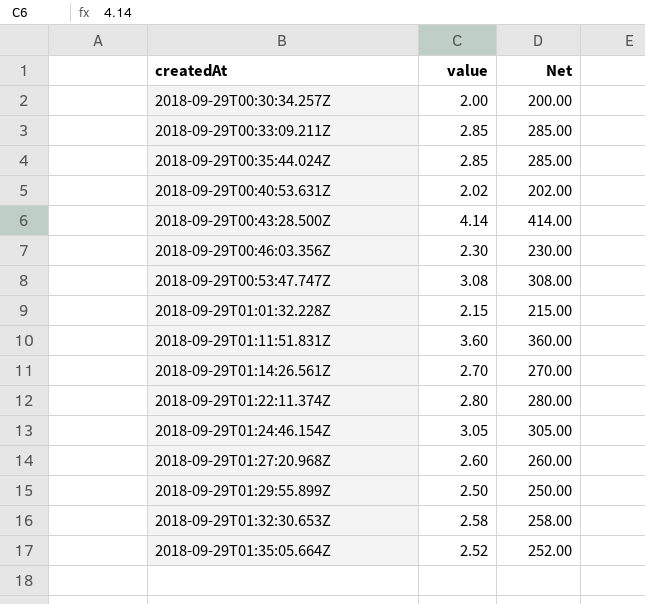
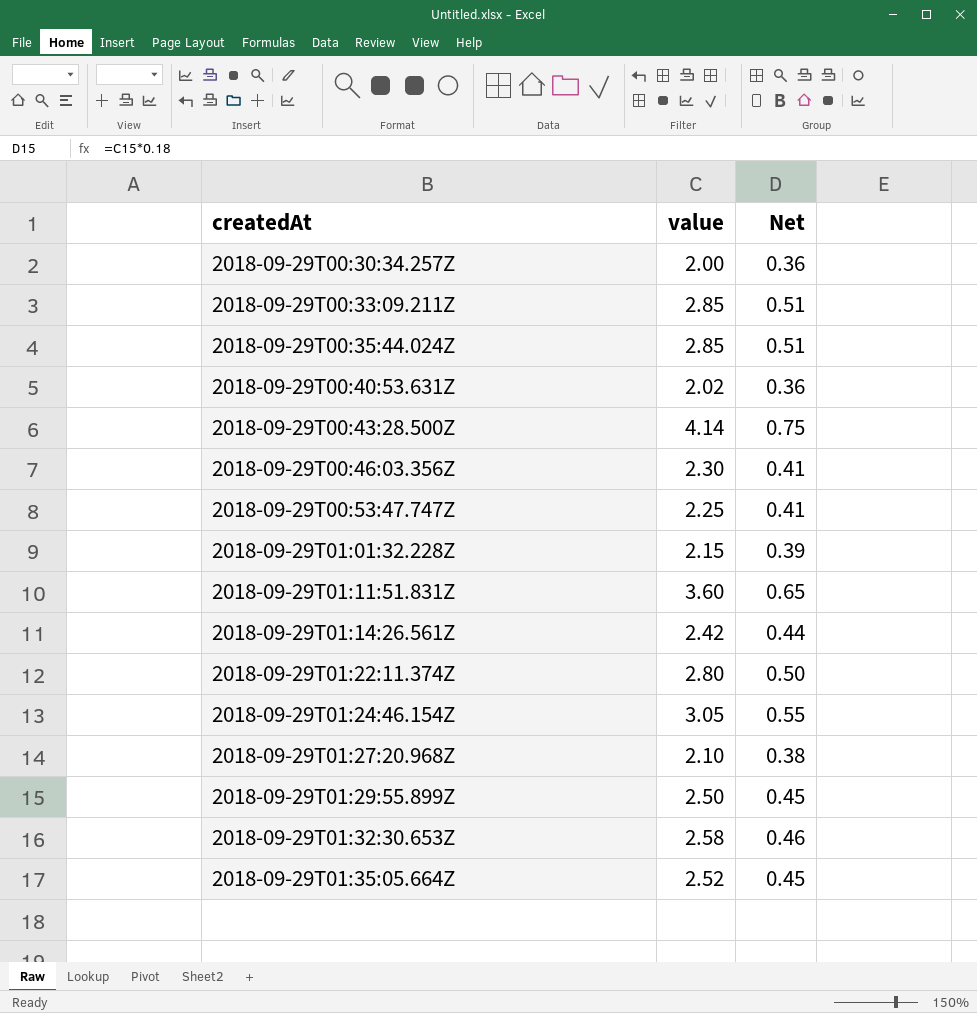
column Net | formula: [value] * 100 -> [value] * 0.18
2018-09-29T00:53:47.747Z | value: 3.08 -> 2.25
2018-09-29T01:14:26.561Z | value: 2.70 -> 2.42
2018-09-29T01:27:20.968Z | value: 2.60 -> 2.10

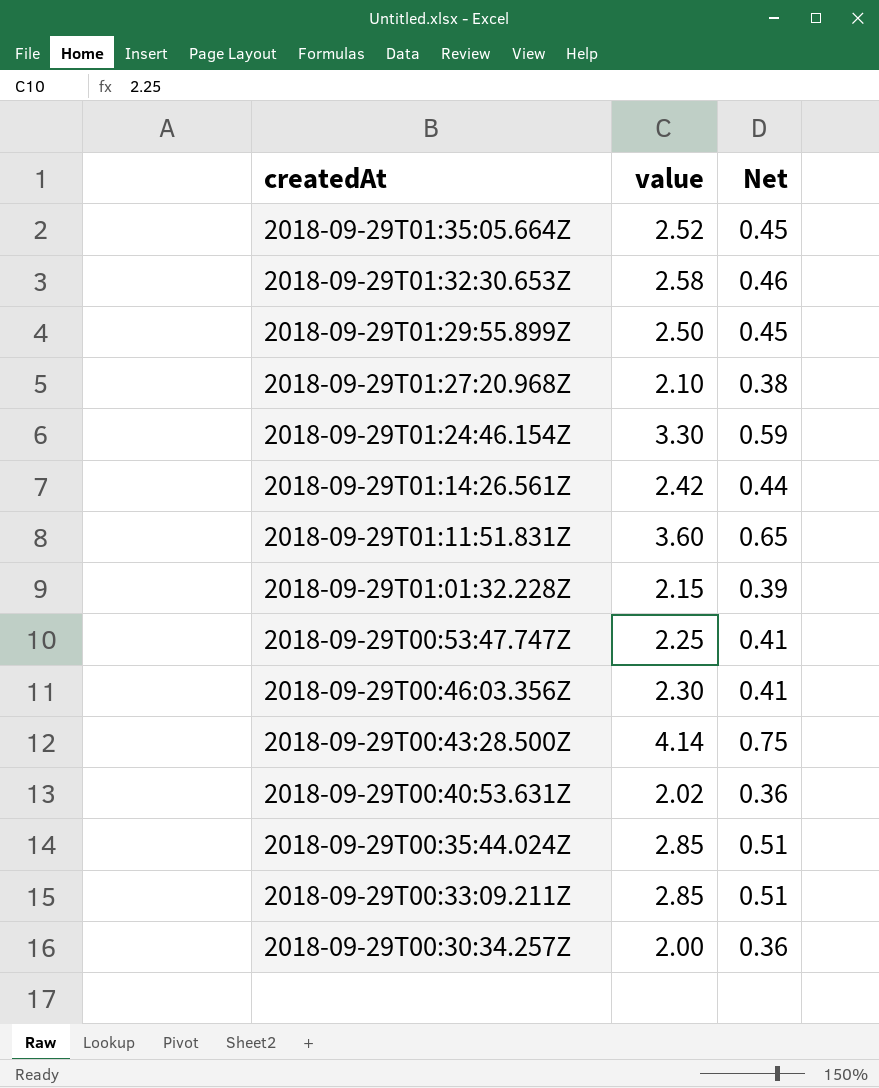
row order: createdAt ascending -> createdAt descending
row 2018-09-29T01:22:11.374Z: 2.80 | 0.50 -> none
2018-09-29T01:24:46.154Z | value: 3.05 -> 3.30
2018-09-29T01:24:46.154Z | Net: 0.55 -> 0.59

